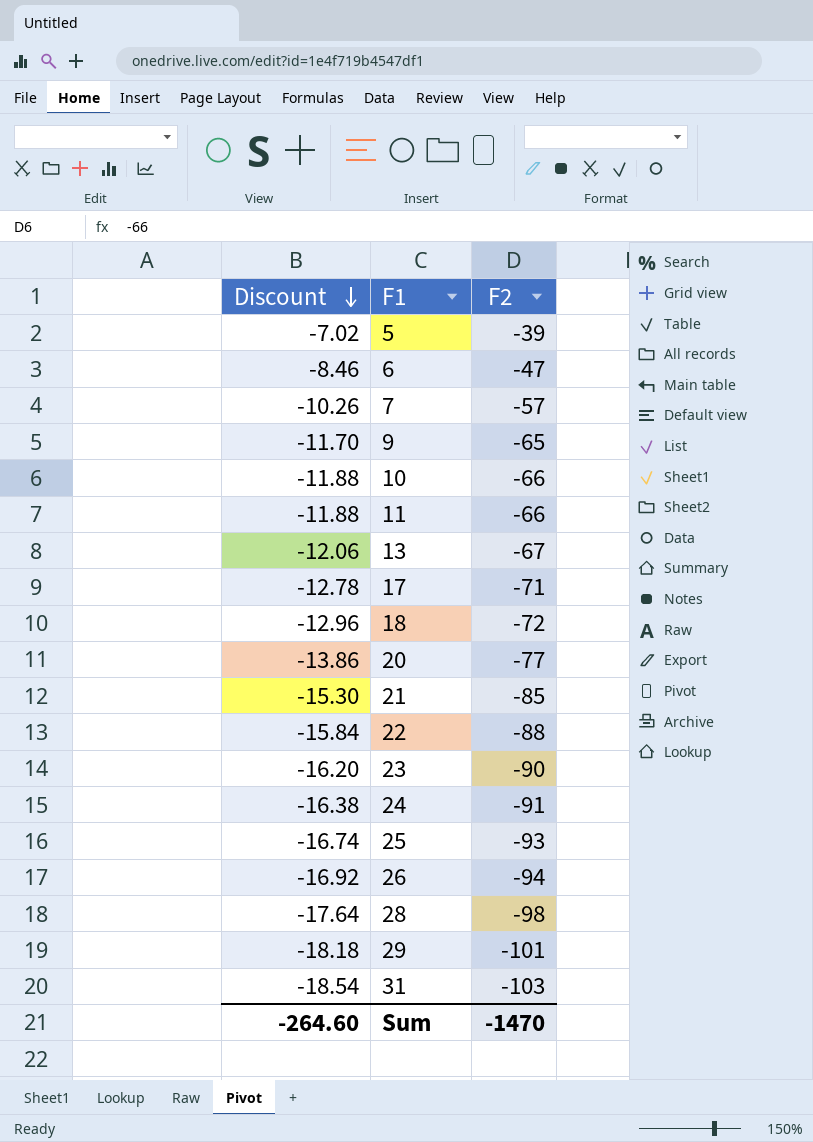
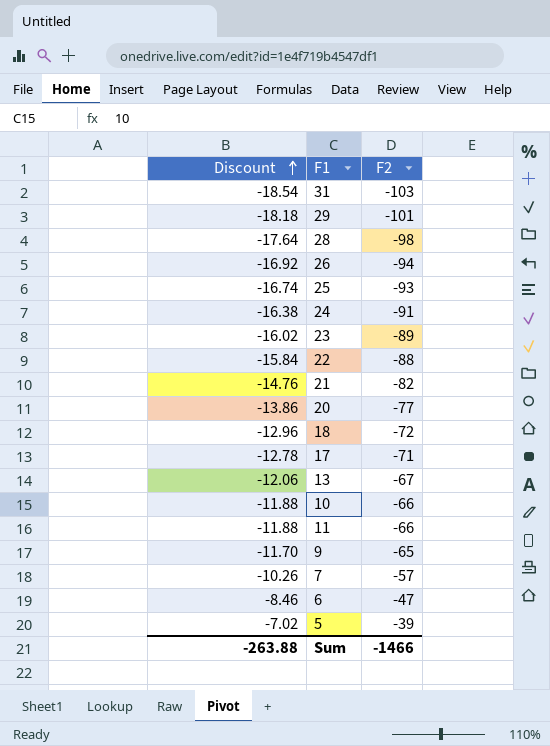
row order: Discount descending -> Discount ascending
23 | Discount: -16.20 -> -16.02
23 | F2: -90 -> -89
21 | Discount: -15.30 -> -14.76
21 | F2: -85 -> -82
Sum | Discount: -264.60 -> -263.88
Sum | F2: -1470 -> -1466

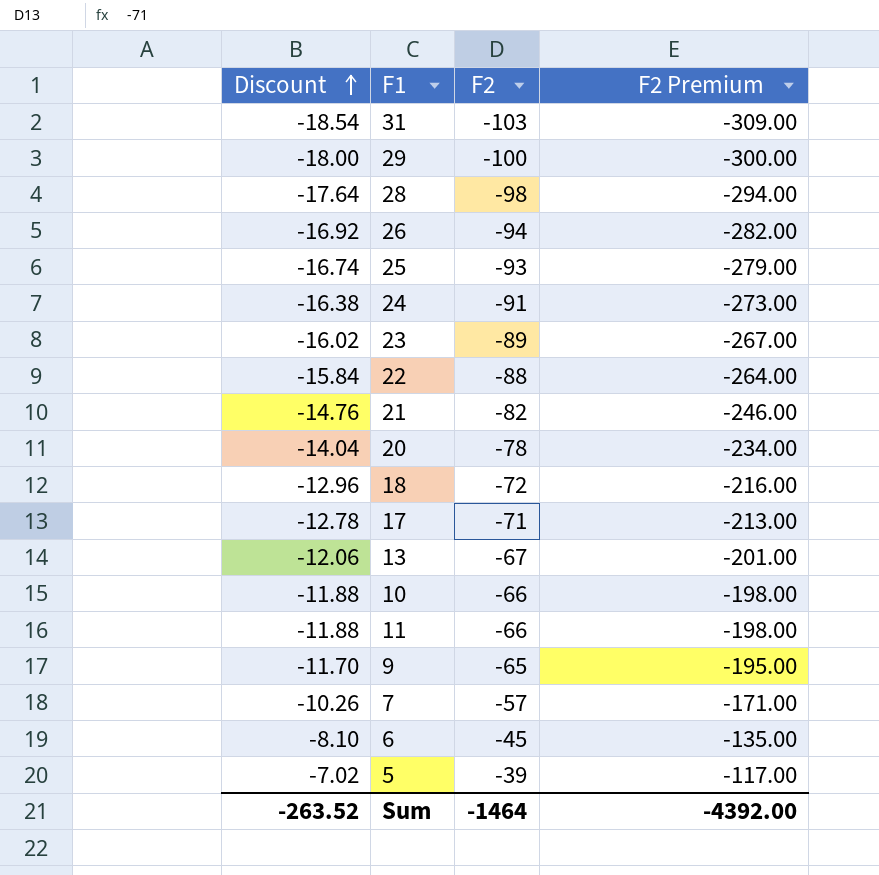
column F2 Premium | formula: none -> [F2] * 3
29 | Discount: -18.18 -> -18.00
29 | F2: -101 -> -100
20 | Discount: -13.86 -> -14.04
20 | F2: -77 -> -78
6 | Discount: -8.46 -> -8.10
6 | F2: -47 -> -45
Sum | Discount: -263.88 -> -263.52
Sum | F2: -1466 -> -1464

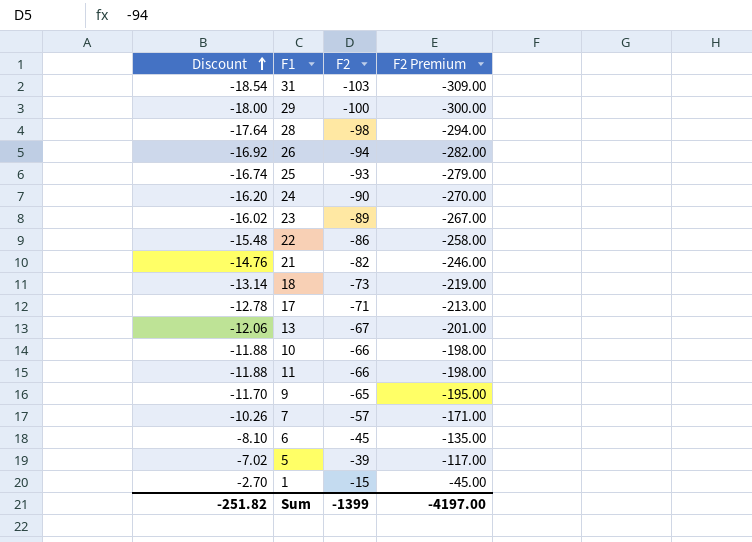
row 20: -14.04 | -78 | -234.00 -> none
24 | Discount: -16.38 -> -16.20
24 | F2: -91 -> -90
24 | F2 Premium: -273.00 -> -270.00
22 | Discount: -15.84 -> -15.48
22 | F2: -88 -> -86
22 | F2 Premium: -264.00 -> -258.00
18 | Discount: -12.96 -> -13.14
18 | F2: -72 -> -73
18 | F2 Premium: -216.00 -> -219.00
row 1: none -> -2.70 | -15 | -45.00
Sum | Discount: -263.52 -> -251.82
Sum | F2: -1464 -> -1399
Sum | F2 Premium: -4392.00 -> -4197.00

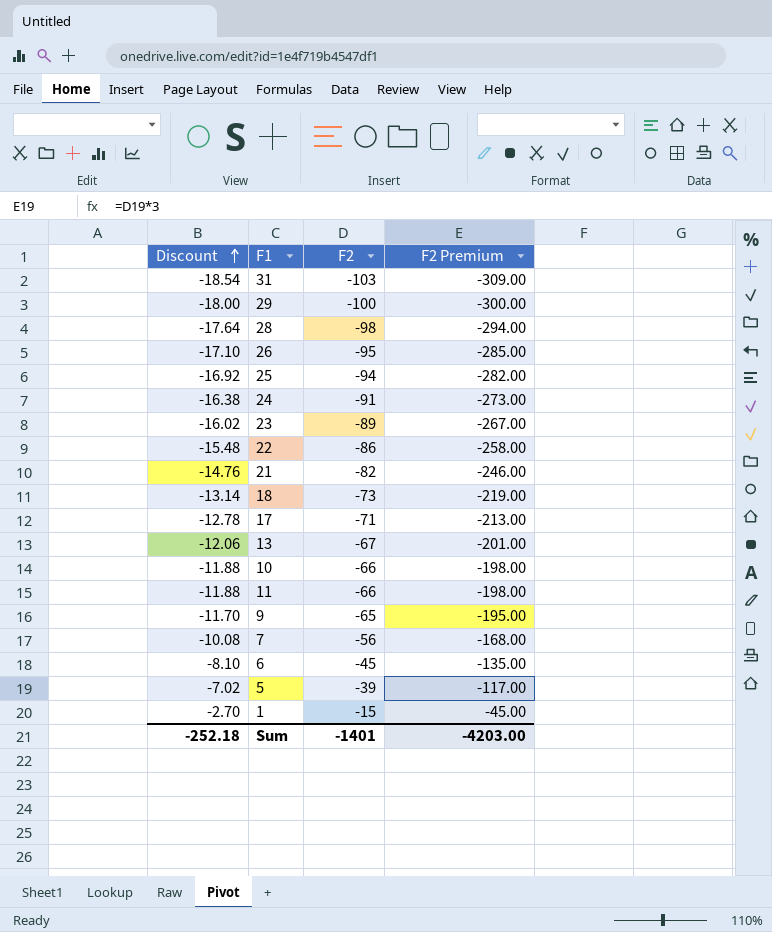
26 | Discount: -16.92 -> -17.10
26 | F2: -94 -> -95
26 | F2 Premium: -282.00 -> -285.00
25 | Discount: -16.74 -> -16.92
25 | F2: -93 -> -94
25 | F2 Premium: -279.00 -> -282.00
24 | Discount: -16.20 -> -16.38
24 | F2: -90 -> -91
24 | F2 Premium: -270.00 -> -273.00
7 | Discount: -10.26 -> -10.08
7 | F2: -57 -> -56
7 | F2 Premium: -171.00 -> -168.00
Sum | Discount: -251.82 -> -252.18
Sum | F2: -1399 -> -1401
Sum | F2 Premium: -4197.00 -> -4203.00

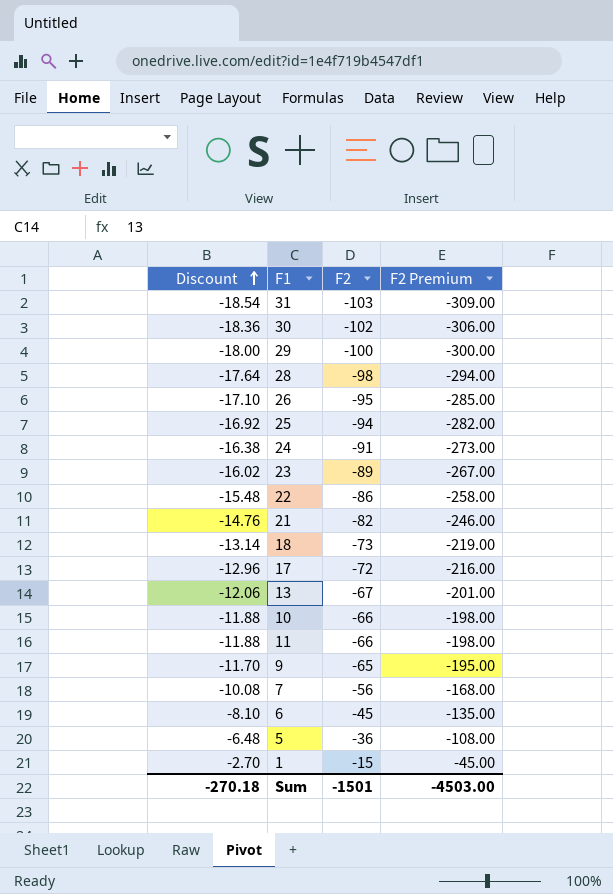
row 30: none -> -18.36 | -102 | -306.00
17 | Discount: -12.78 -> -12.96
17 | F2: -71 -> -72
17 | F2 Premium: -213.00 -> -216.00
5 | Discount: -7.02 -> -6.48
5 | F2: -39 -> -36
5 | F2 Premium: -117.00 -> -108.00
Sum | Discount: -252.18 -> -270.18
Sum | F2: -1401 -> -1501
Sum | F2 Premium: -4203.00 -> -4503.00

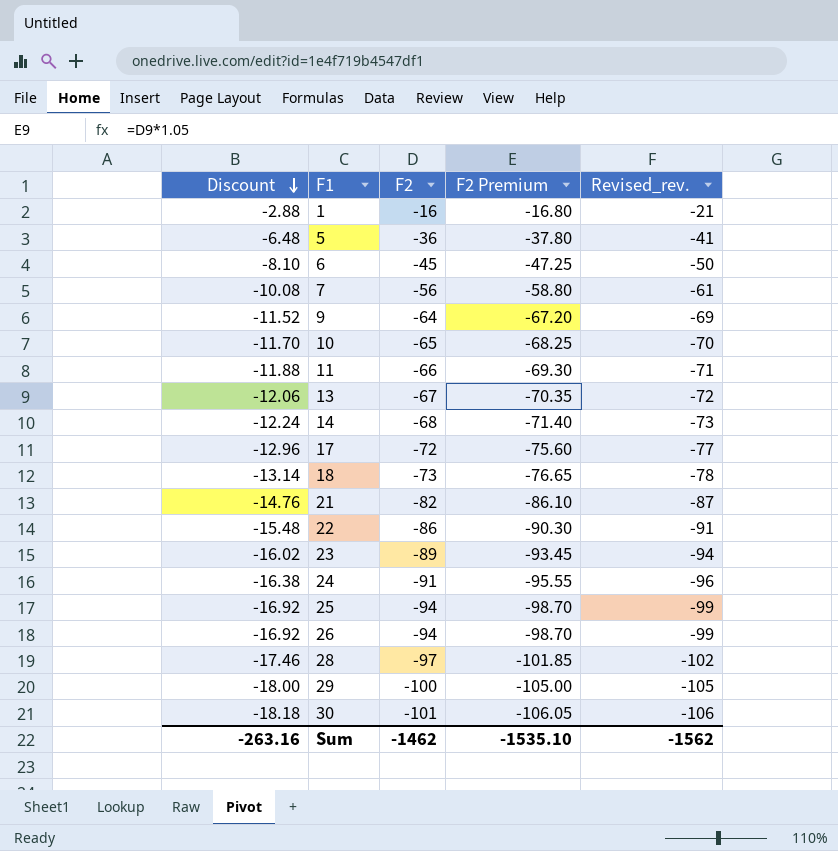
row order: Discount ascending -> Discount descending
column F2 Premium | formula: [F2] * 3 -> [F2] * 1.05
column Revised_rev. | formula: none -> [F2] - 5
row 31: -18.54 | -103 | -309.00 -> none
1 | Discount: -2.70 -> -2.88
1 | F2: -15 -> -16
9 | Discount: -11.70 -> -11.52
9 | F2: -65 -> -64
10 | Discount: -11.88 -> -11.70
10 | F2: -66 -> -65
row 14: none -> -12.24 | -68 | -71.40 | -73
26 | Discount: -17.10 -> -16.92
26 | F2: -95 -> -94
28 | Discount: -17.64 -> -17.46
28 | F2: -98 -> -97
30 | Discount: -18.36 -> -18.18
30 | F2: -102 -> -101
Sum | Discount: -270.18 -> -263.16
Sum | F2: -1501 -> -1462
Sum | F2 Premium: -4503.00 -> -1535.10

